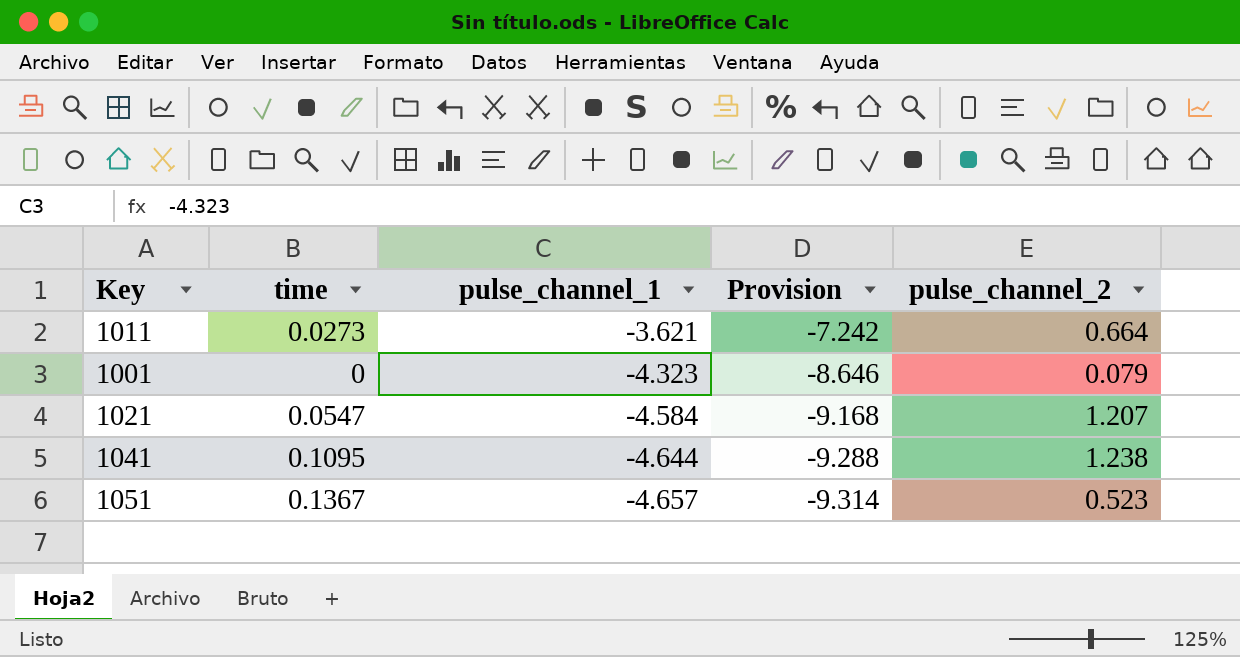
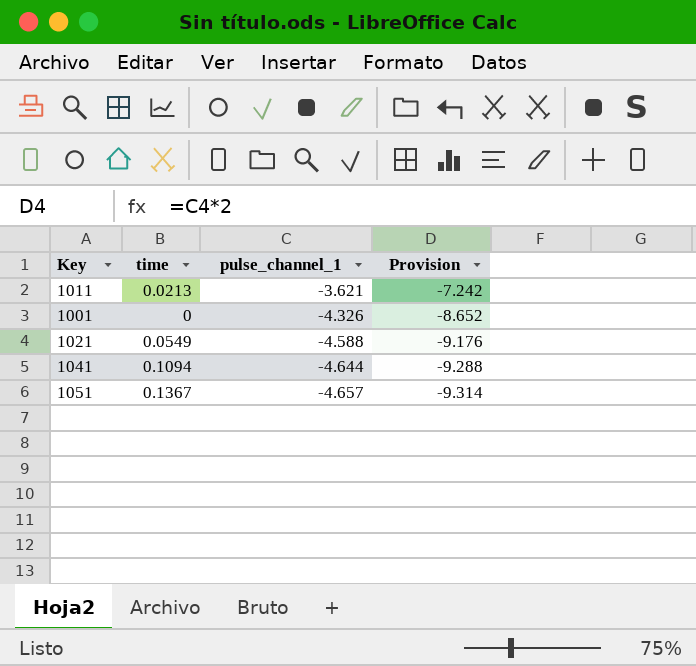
column pulse_channel_2 | position: 5 -> none
1011 | time: 0.0273 -> 0.0213
1001 | pulse_channel_1: -4.323 -> -4.326
1001 | Provision: -8.646 -> -8.652
1021 | time: 0.0547 -> 0.0549
1021 | pulse_channel_1: -4.584 -> -4.588
1021 | Provision: -9.168 -> -9.176
1041 | time: 0.1095 -> 0.1094

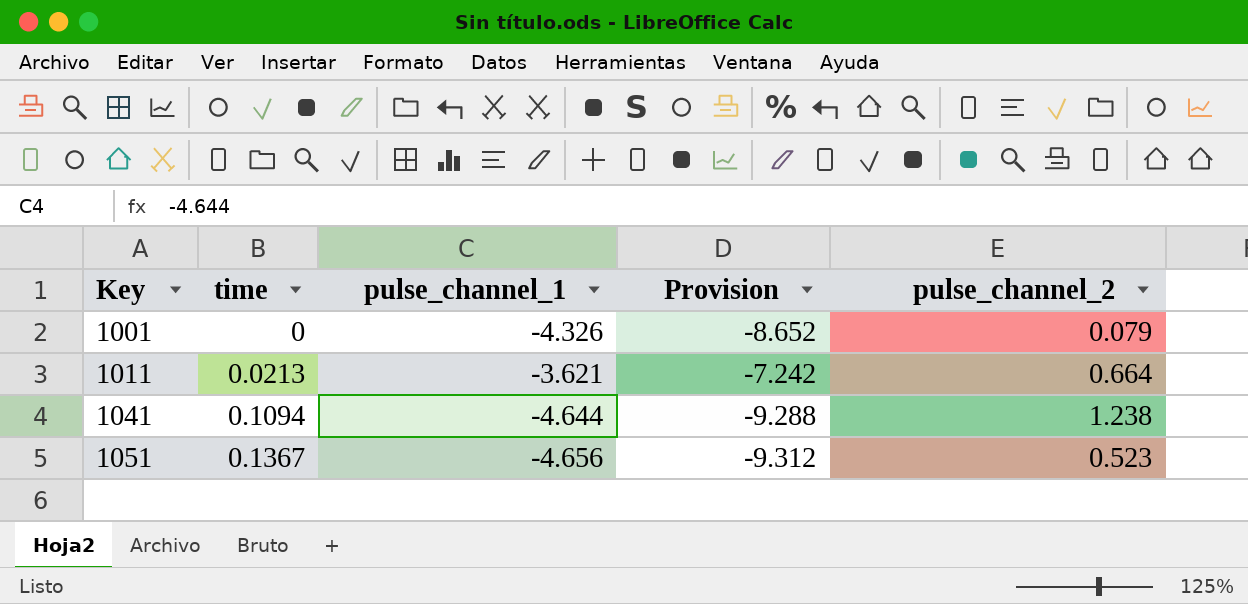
row order: pulse_channel_1 descending -> Key ascending
column pulse_channel_2 | position: none -> 5
row 1021: 0.0549 | -4.588 | -9.176 -> none
1051 | pulse_channel_1: -4.657 -> -4.656
1051 | Provision: -9.314 -> -9.312

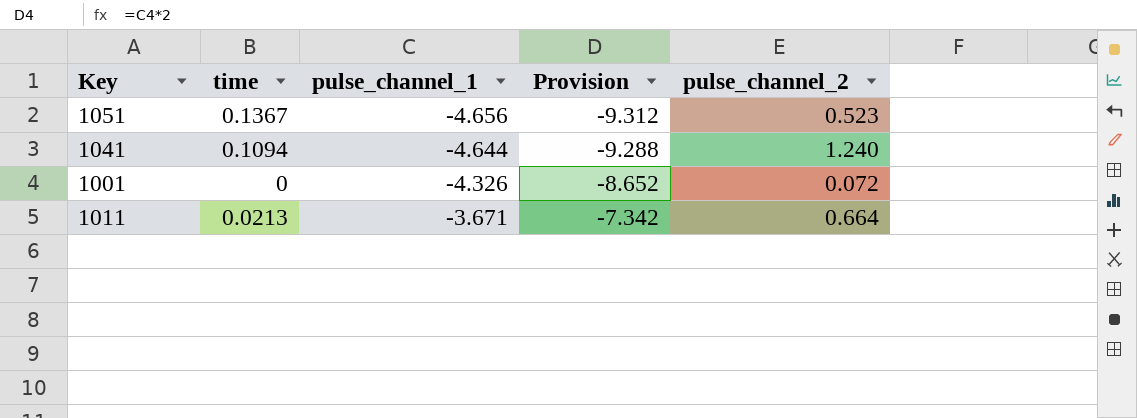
row order: Key ascending -> pulse_channel_1 ascending
1041 | pulse_channel_2: 1.238 -> 1.240
1001 | pulse_channel_2: 0.079 -> 0.072
1011 | pulse_channel_1: -3.621 -> -3.671
1011 | Provision: -7.242 -> -7.342

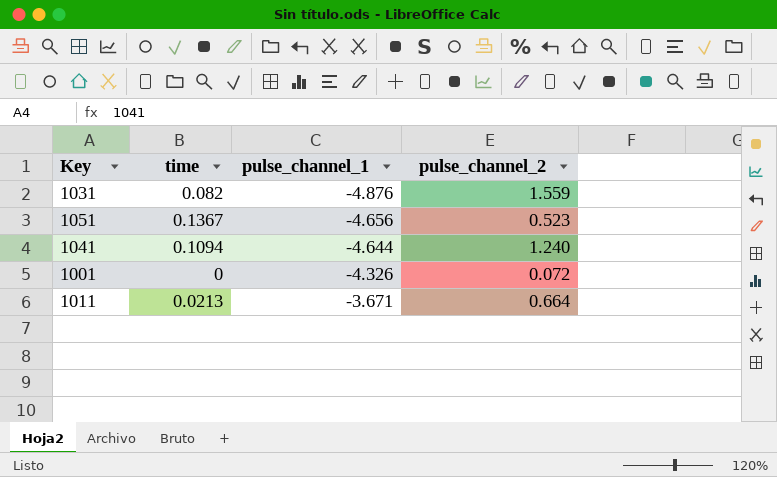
column Provision | formula: [pulse_channel_1] * 2 -> none
row 1031: none -> 0.082 | -4.876 | 1.559

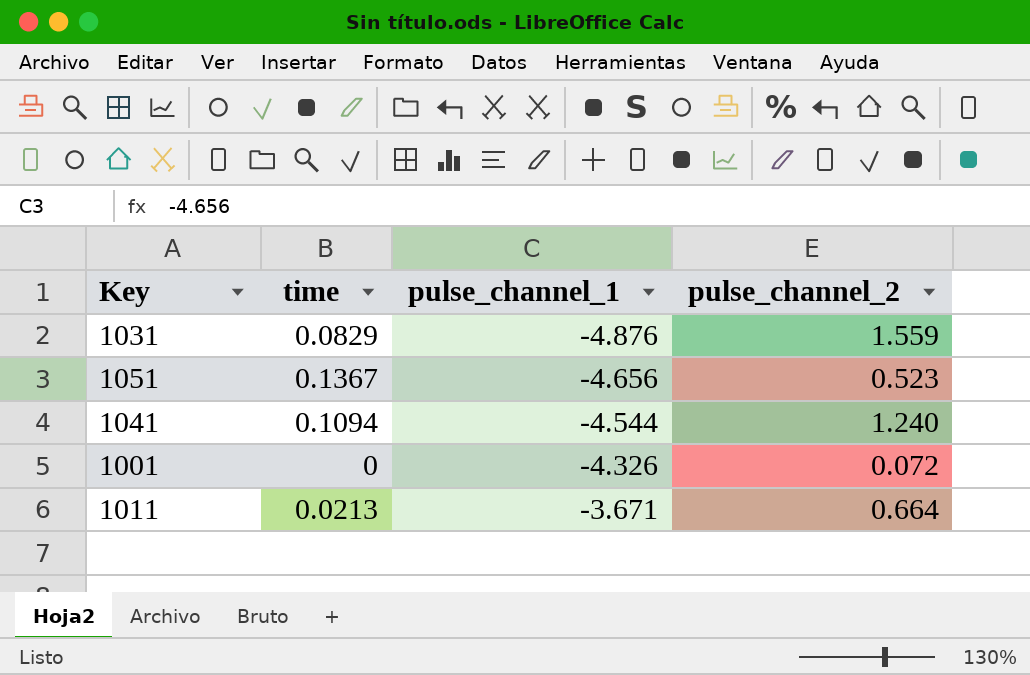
1031 | time: 0.082 -> 0.0829
1041 | pulse_channel_1: -4.644 -> -4.544

